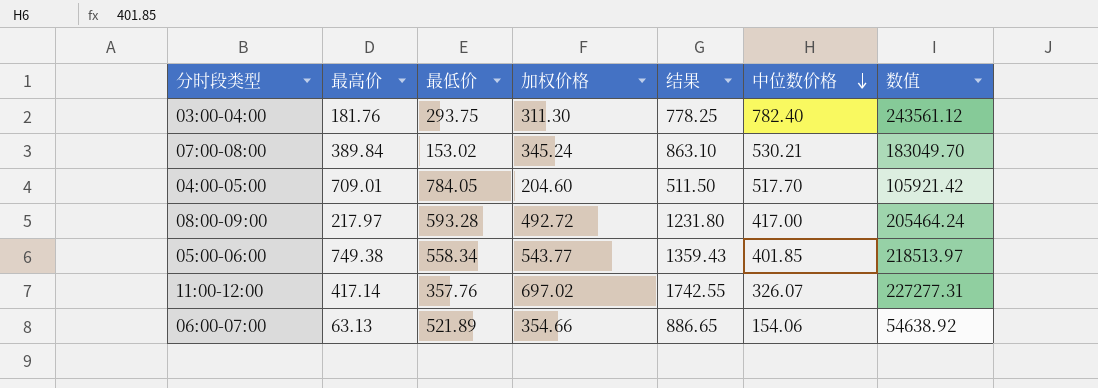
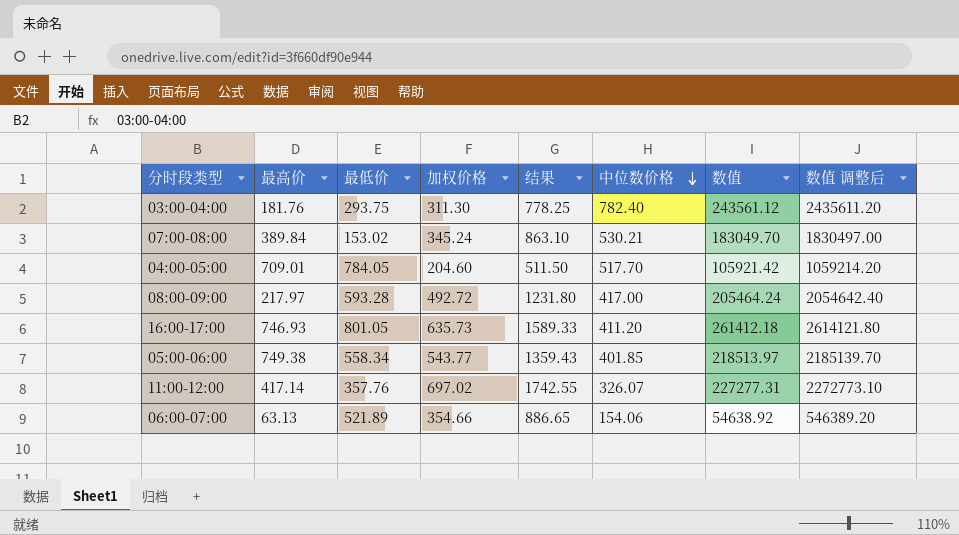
column 数值 调整后 | formula: none -> [数值] * 10
row 16:00-17:00: none -> 746.93 | 801.05 | 635.73 | 1589.33 | 411.20 | 261412.18 | 2614121.80

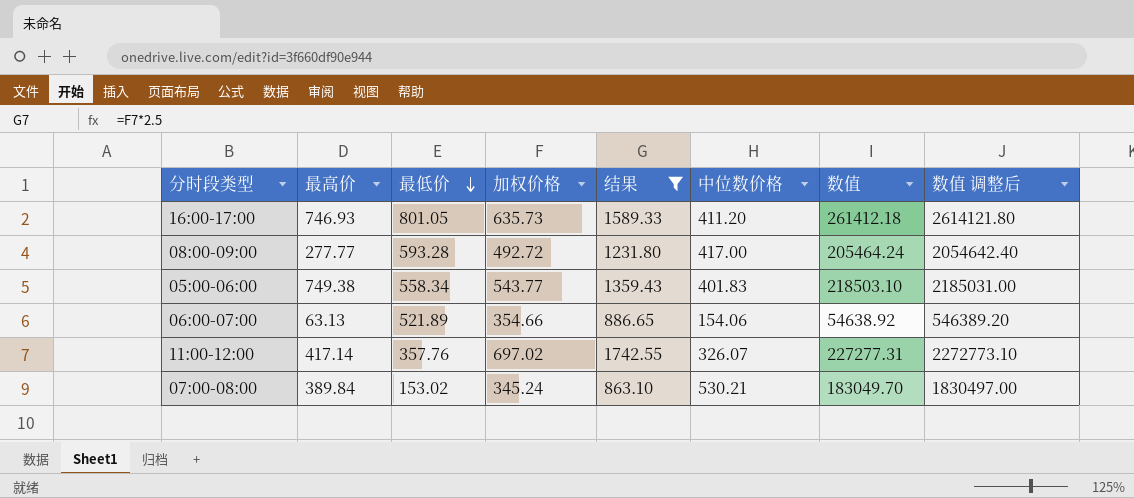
filter: none -> 结果 >= 863.10
row order: 中位数价格 descending -> 最低价 descending
08:00-09:00 | 最高价: 217.97 -> 277.77
05:00-06:00 | 中位数价格: 401.85 -> 401.83
05:00-06:00 | 数值: 218513.97 -> 218503.10
05:00-06:00 | 数值 调整后: 2185139.70 -> 2185031.00

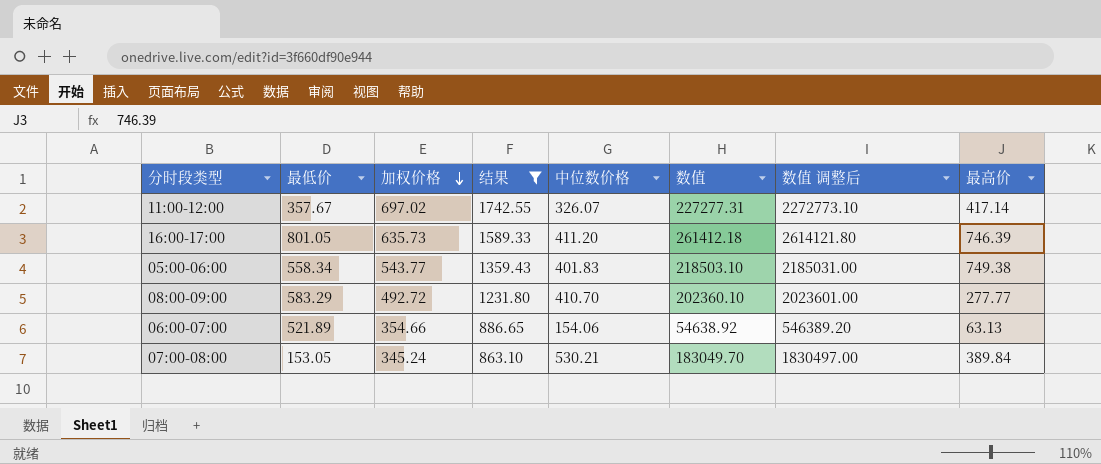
row order: 最低价 descending -> 加权价格 descending
column 最高价 | position: 2 -> 8
11:00-12:00 | 最低价: 357.76 -> 357.67
16:00-17:00 | 最高价: 746.93 -> 746.39
08:00-09:00 | 最低价: 593.28 -> 583.29
08:00-09:00 | 中位数价格: 417.00 -> 410.70
08:00-09:00 | 数值: 205464.24 -> 202360.10
08:00-09:00 | 数值 调整后: 2054642.40 -> 2023601.00
07:00-08:00 | 最低价: 153.02 -> 153.05

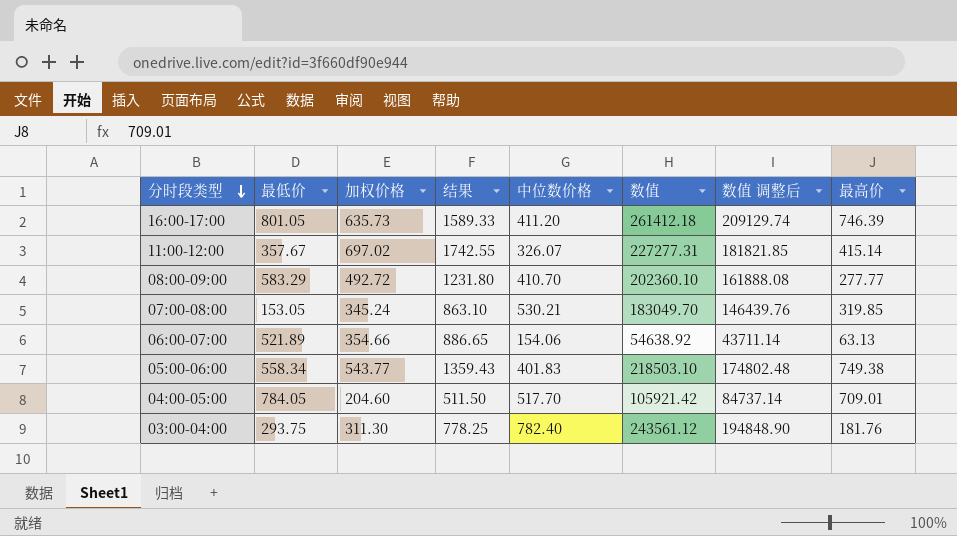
filter: 结果 >= 863.10 -> none
row order: 加权价格 descending -> 分时段类型 descending
column 数值 调整后 | formula: [数值] * 10 -> [数值] * 0.8
11:00-12:00 | 最高价: 417.14 -> 415.14
07:00-08:00 | 最高价: 389.84 -> 319.85

